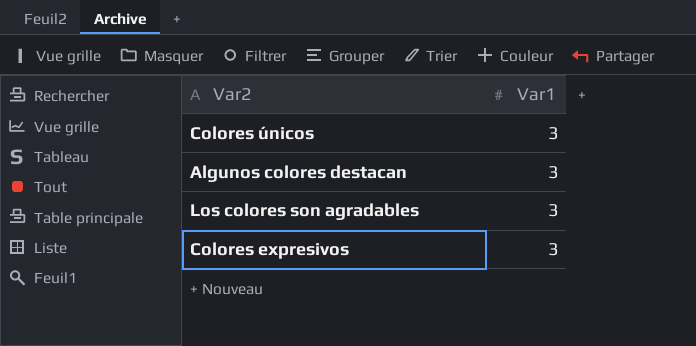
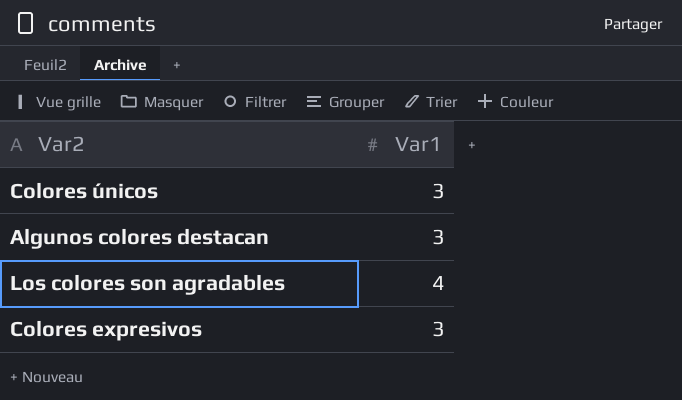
Los colores son agradables | Var1: 3 -> 4

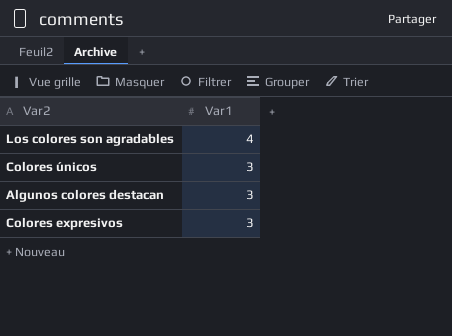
row order: none -> Var1 descending

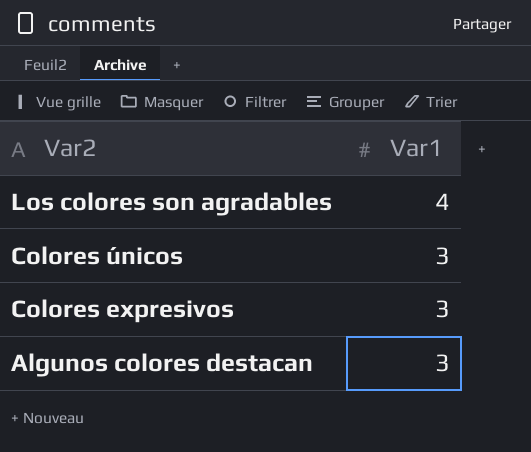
row order: Var1 descending -> Var2 descending

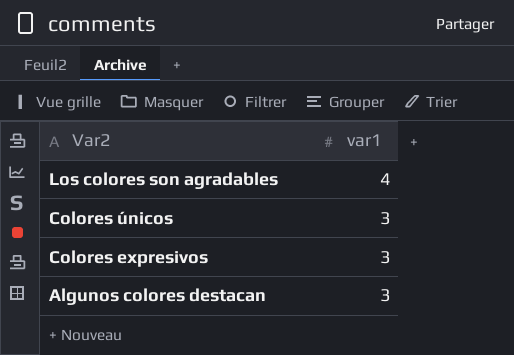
column name: Var1 -> var1

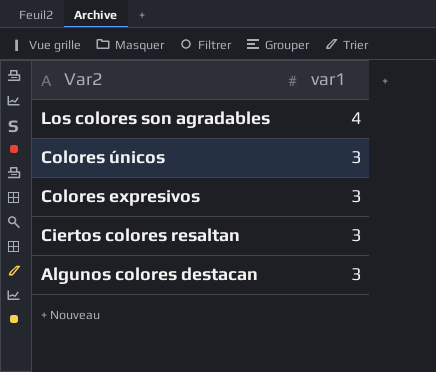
row Ciertos colores resaltan: none -> 3

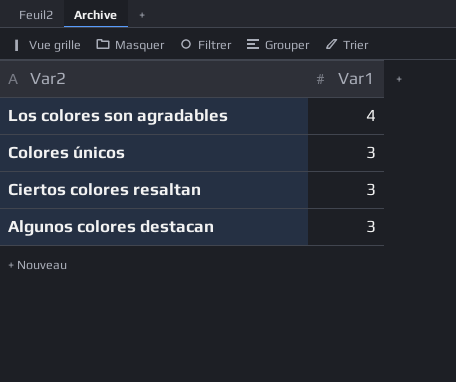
column name: var1 -> Var1
row Colores expresivos: 3 -> none

